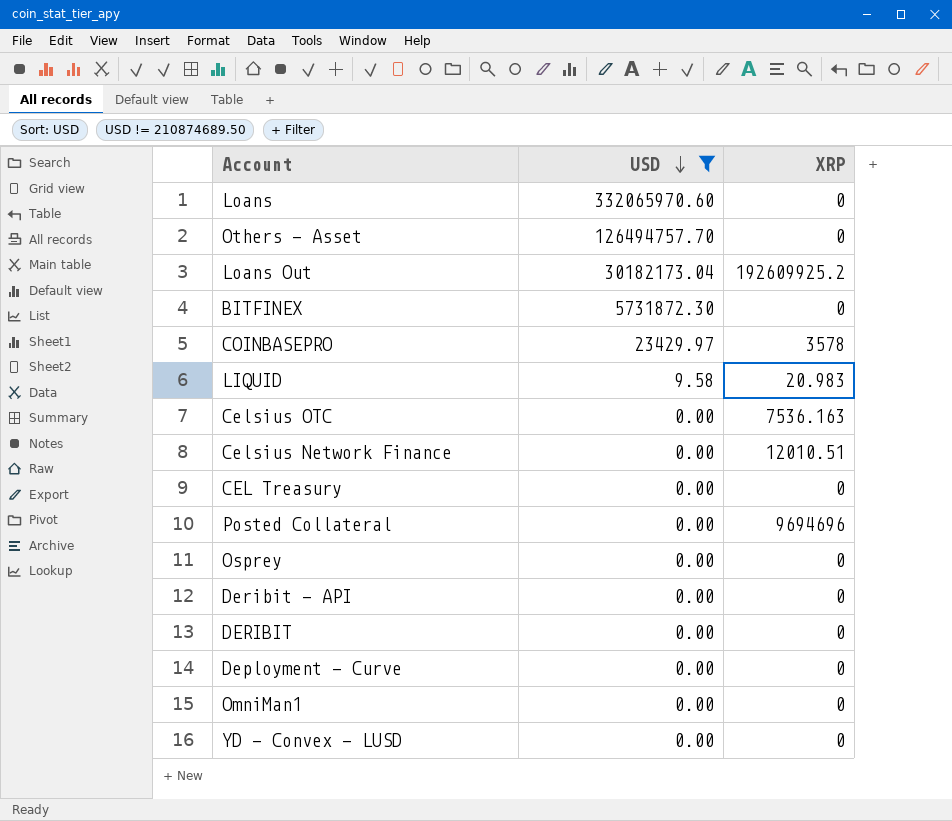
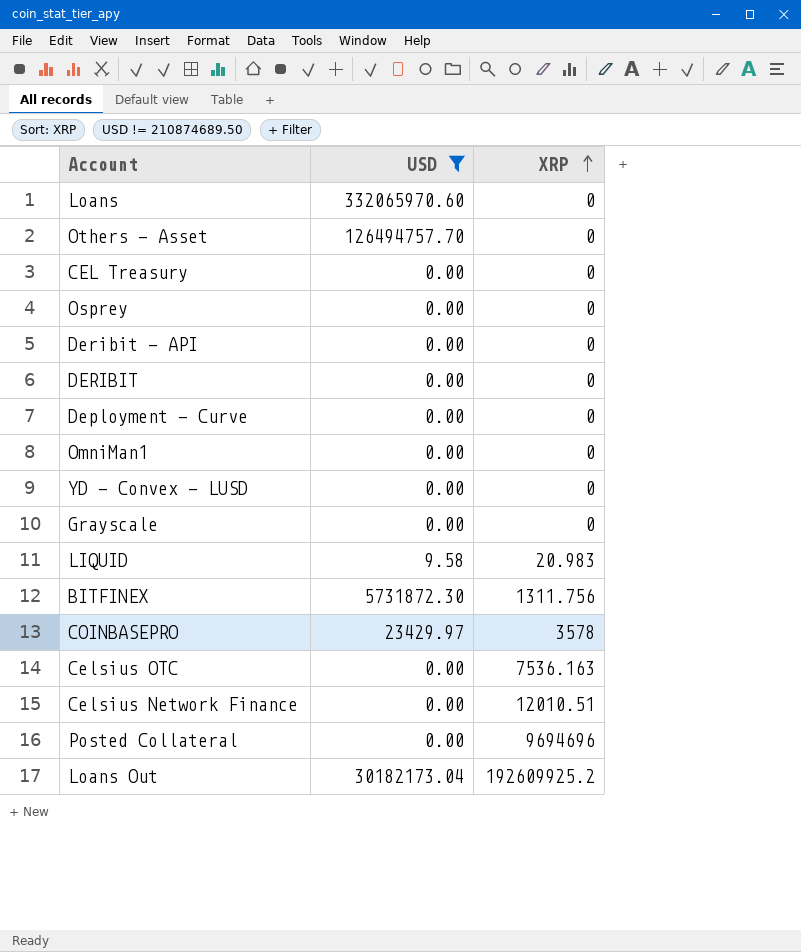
row order: USD descending -> XRP ascending
row Grayscale: none -> 0.00 | 0
BITFINEX | XRP: 0 -> 1311.756

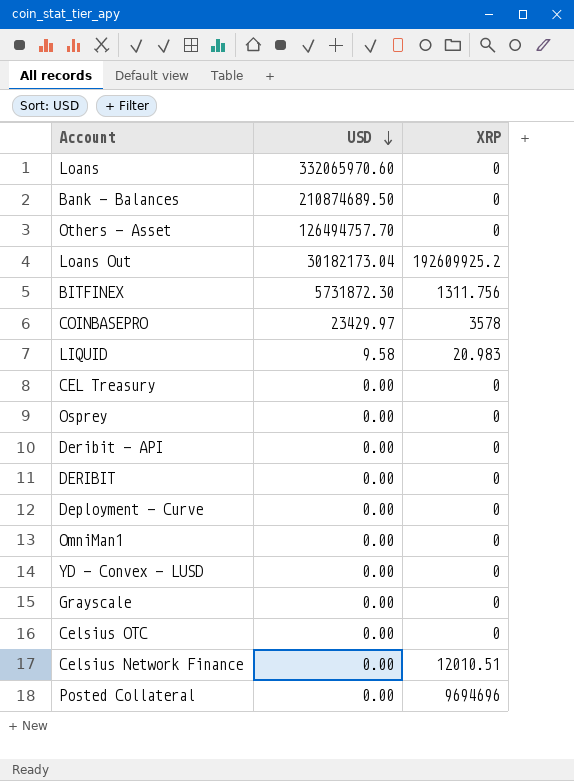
filter: USD != 210874689.50 -> none
row order: XRP ascending -> USD descending
Celsius OTC | XRP: 7536.163 -> 0

